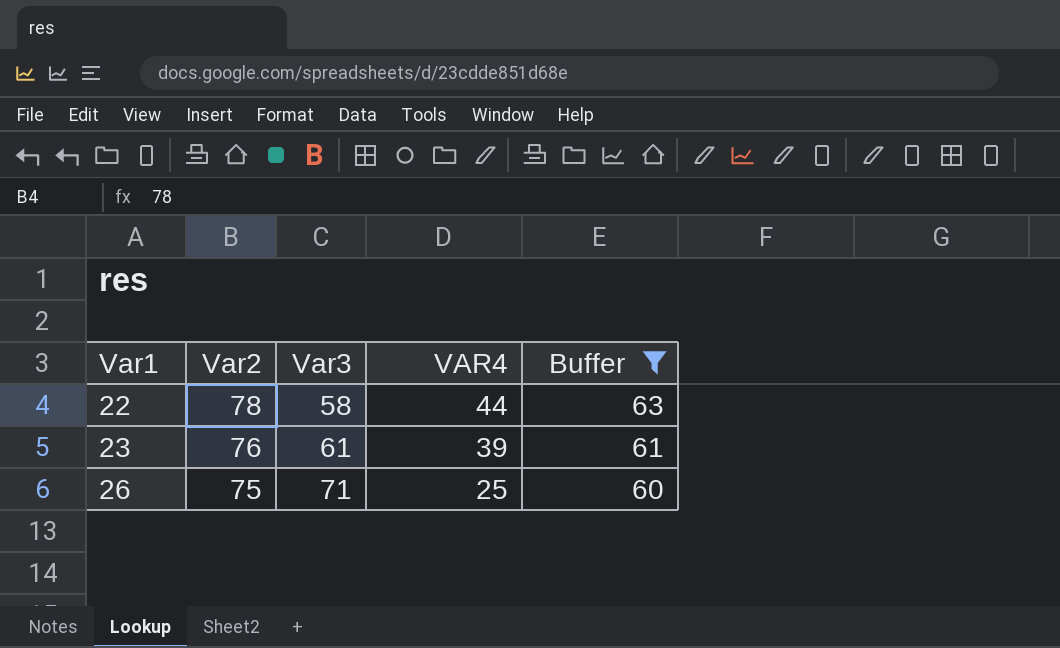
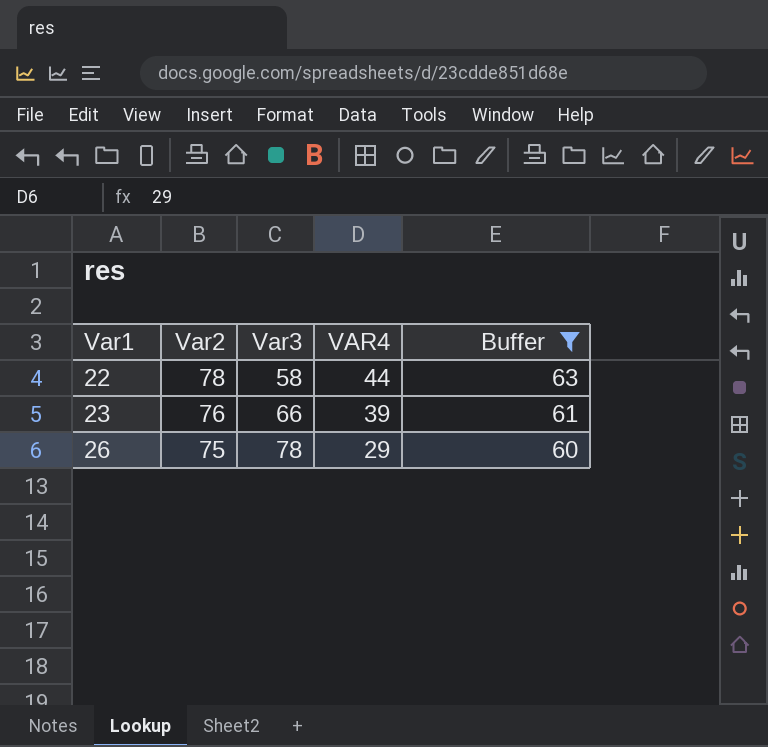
23 | Var3: 61 -> 66
26 | Var3: 71 -> 78
26 | VAR4: 25 -> 29

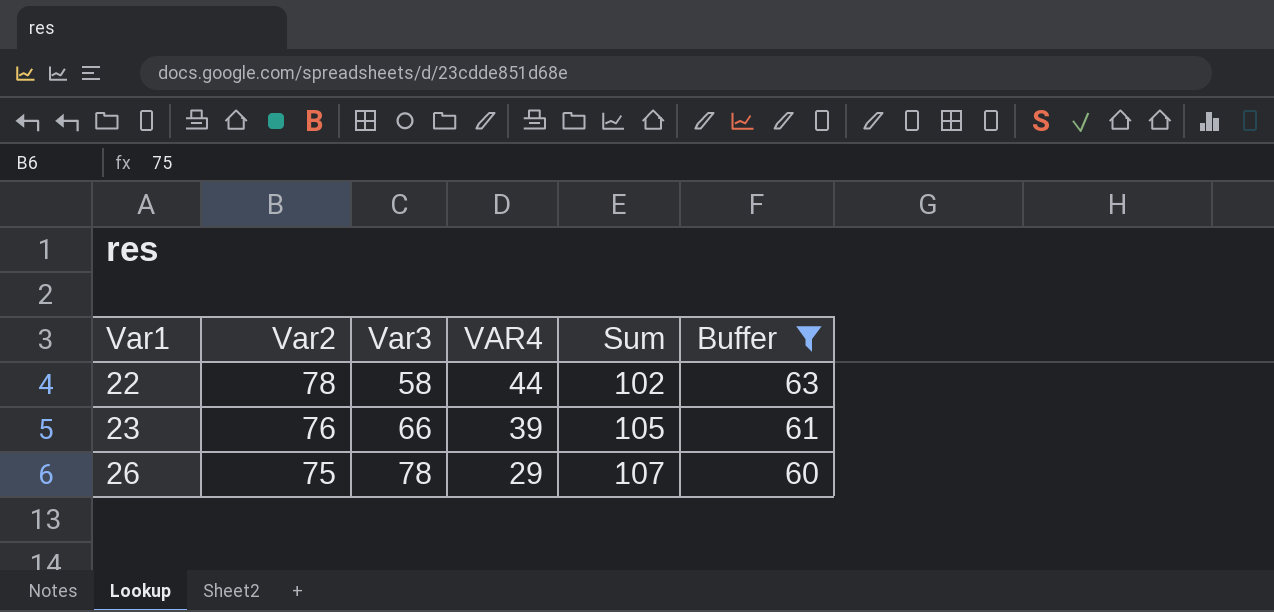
column Sum | formula: none -> [Var3] + [VAR4]

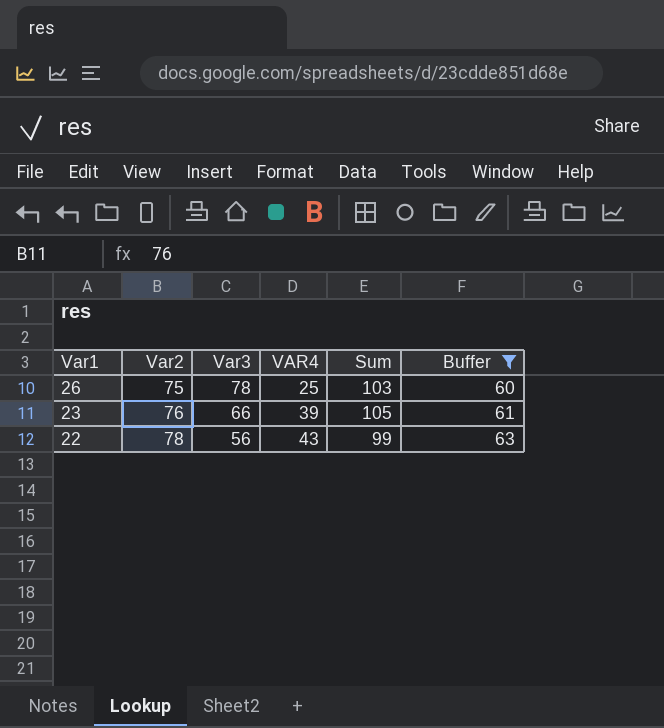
row order: Var1 ascending -> Var1 descending
26 | VAR4: 29 -> 25
26 | Sum: 107 -> 103
22 | Var3: 58 -> 56
22 | VAR4: 44 -> 43
22 | Sum: 102 -> 99

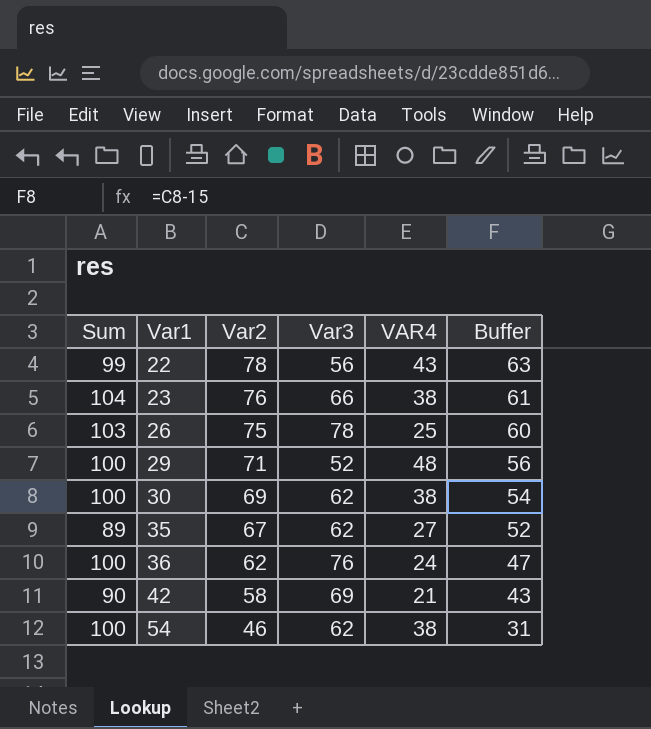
filter: Buffer >= 60 -> none
row order: Var1 descending -> Var1 ascending
column Sum | position: 5 -> 1
23 | Sum: 105 -> 104
23 | VAR4: 39 -> 38

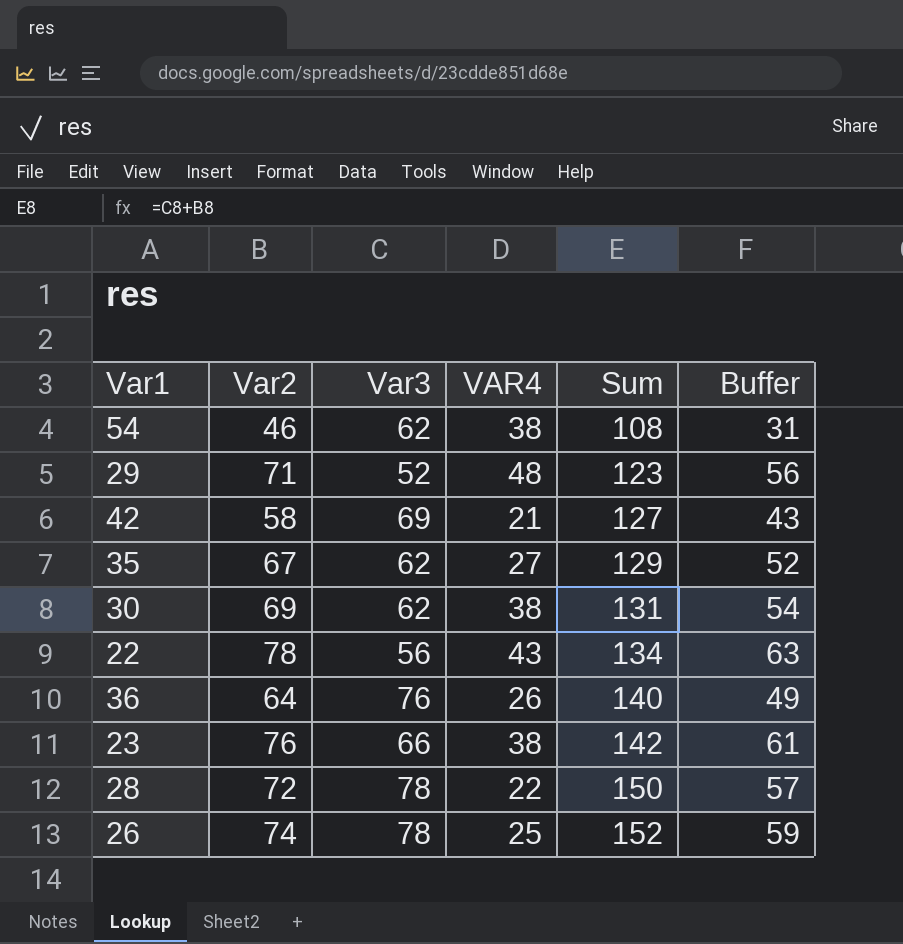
row order: Var1 ascending -> Sum ascending
column Sum | formula: [Var3] + [VAR4] -> [Var2] + [Var3]
column Sum | position: 1 -> 5
36 | Var2: 62 -> 64
36 | VAR4: 24 -> 26
36 | Buffer: 47 -> 49
row 28: none -> 72 | 78 | 22 | 150 | 57
26 | Var2: 75 -> 74
26 | Buffer: 60 -> 59

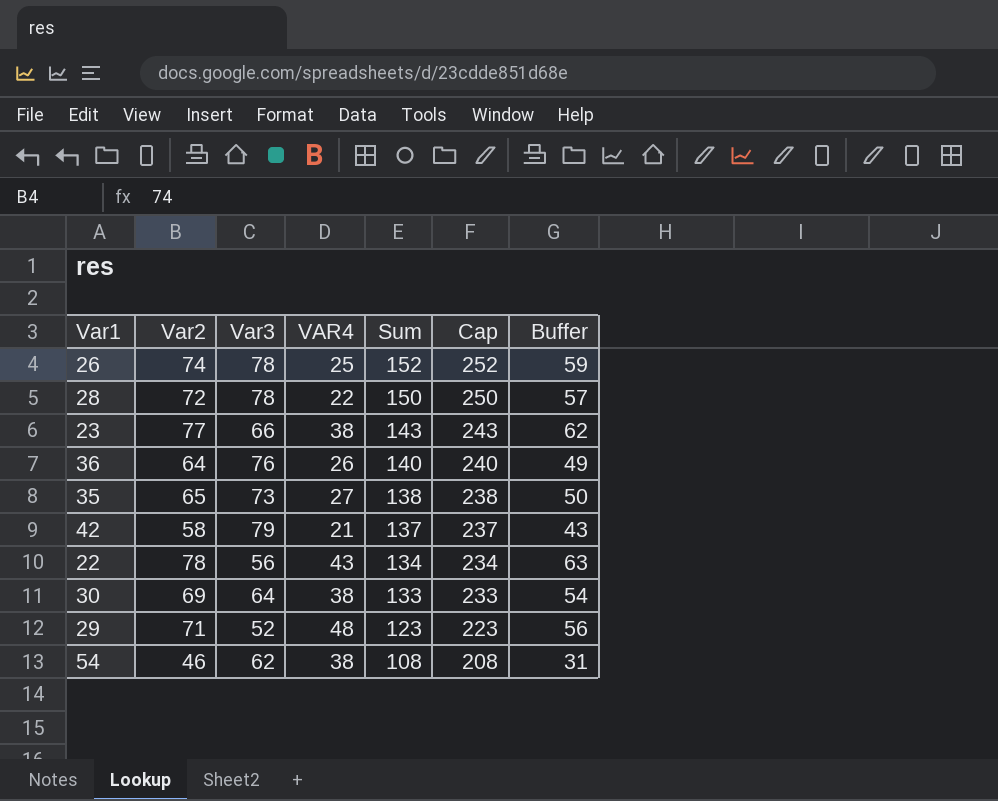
row order: Sum ascending -> Sum descending
column Cap | formula: none -> [Sum] + 100
23 | Var2: 76 -> 77
23 | Sum: 142 -> 143
23 | Buffer: 61 -> 62
35 | Var2: 67 -> 65
35 | Var3: 62 -> 73
35 | Sum: 129 -> 138
35 | Buffer: 52 -> 50
42 | Var3: 69 -> 79
42 | Sum: 127 -> 137
30 | Var3: 62 -> 64
30 | Sum: 131 -> 133

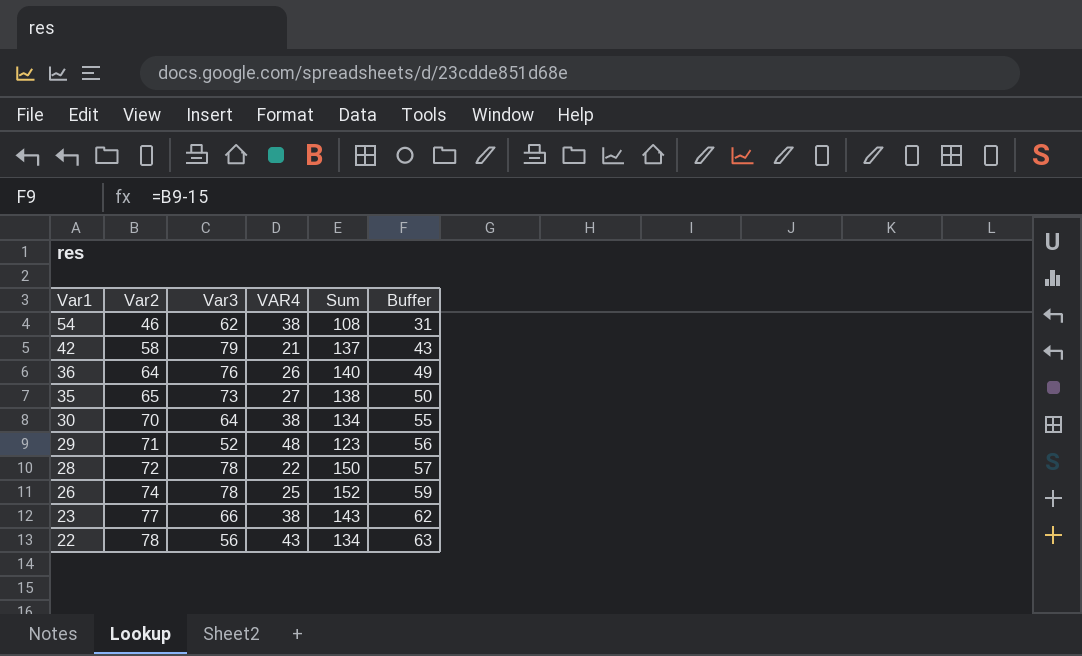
row order: Sum descending -> Var1 descending
column Cap | formula: [Sum] + 100 -> none
30 | Var2: 69 -> 70
30 | Sum: 133 -> 134
30 | Buffer: 54 -> 55

